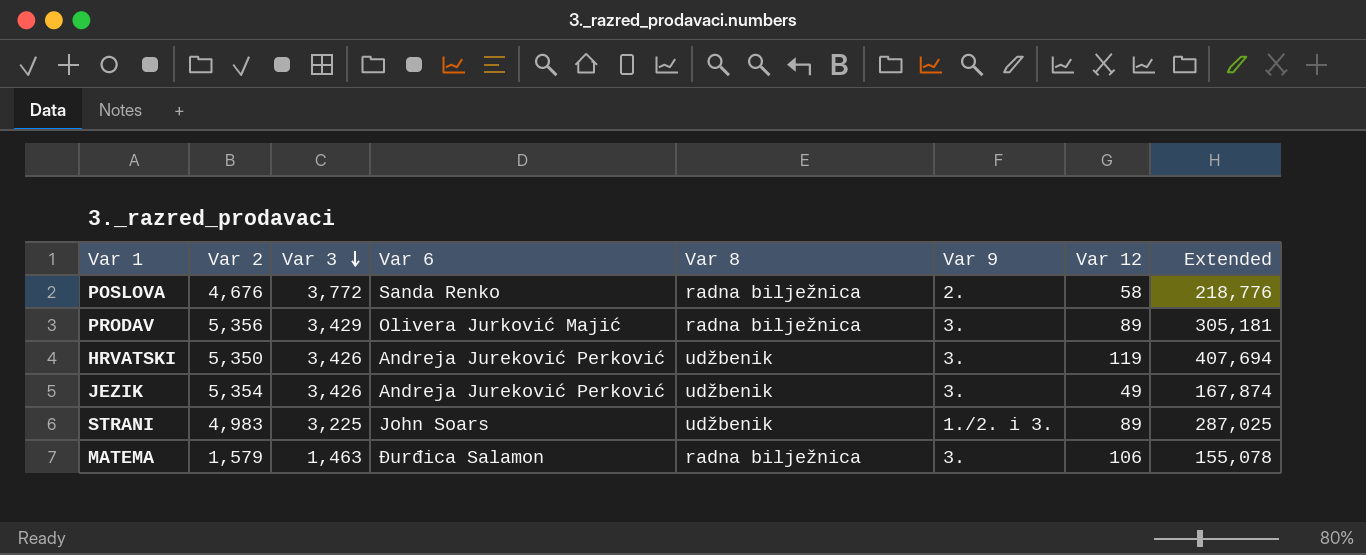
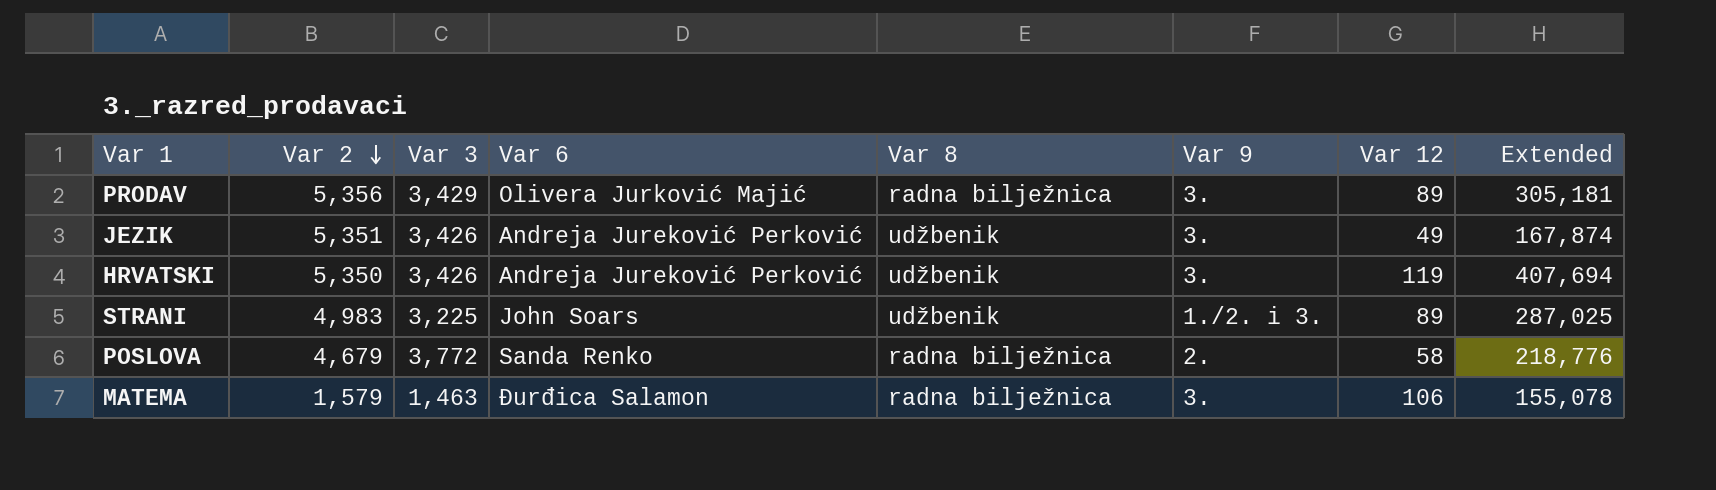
row order: Var 3 descending -> Var 2 descending
JEZIK | Var 2: 5,354 -> 5,351
POSLOVA | Var 2: 4,676 -> 4,679

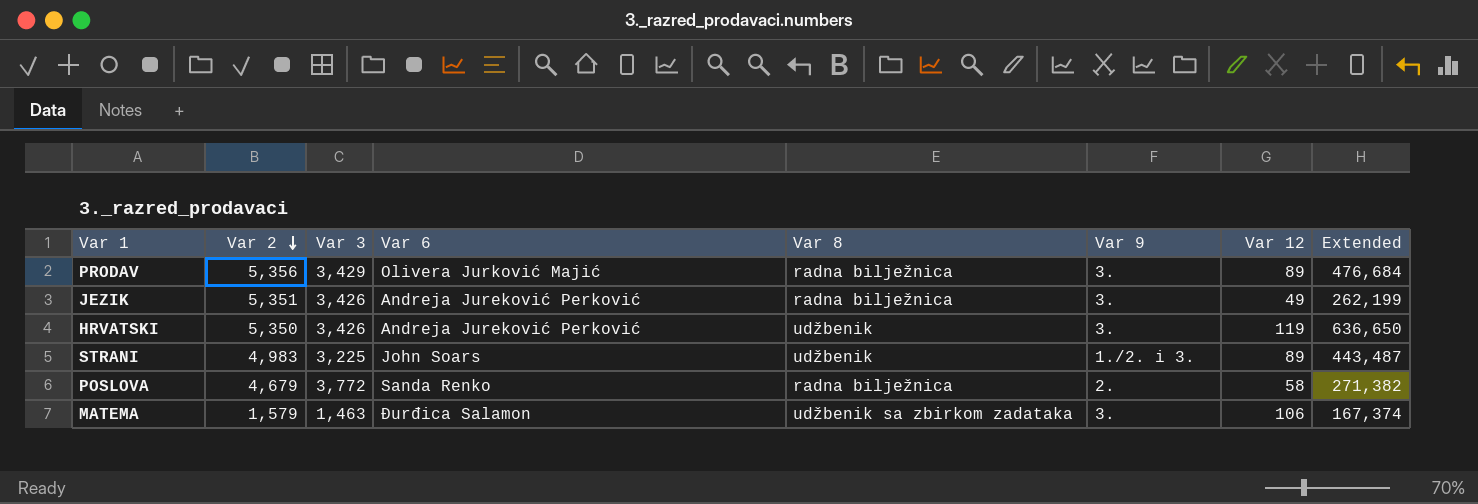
column Extended | formula: [Var 3] * [Var 12] -> [Var 2] * [Var 12]
JEZIK | Var 8: udžbenik -> radna bilježnica
MATEMA | Var 8: radna bilježnica -> udžbenik sa zbirkom zadataka

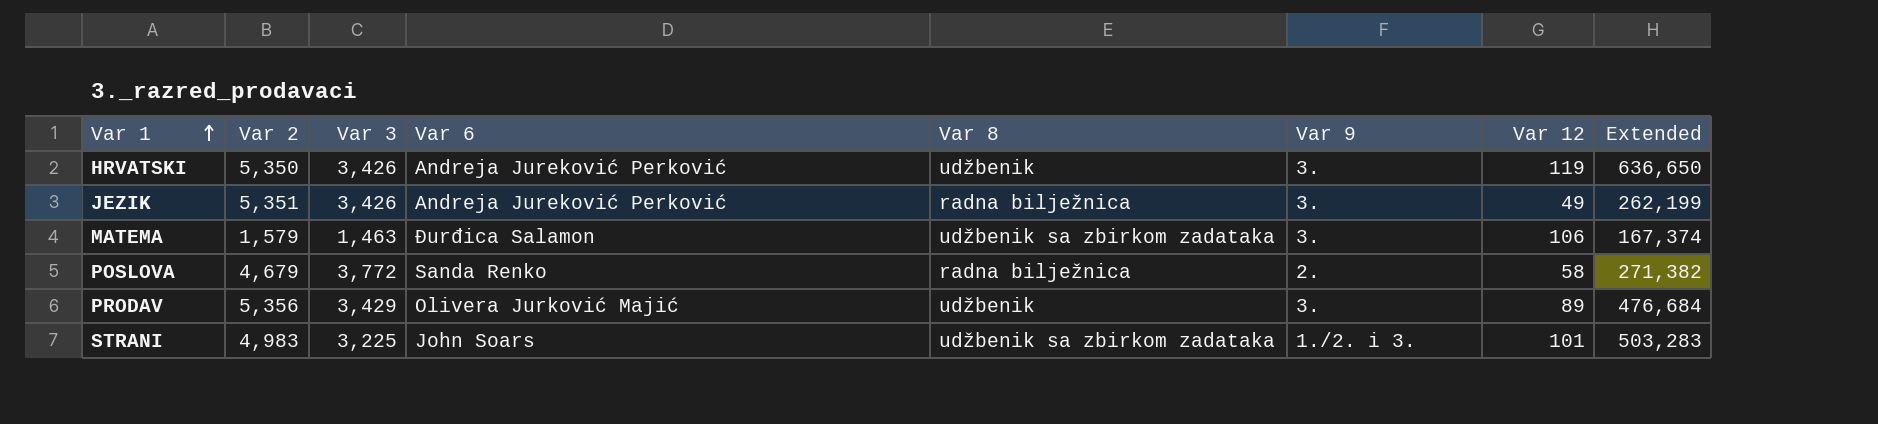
row order: Var 2 descending -> Var 1 ascending
PRODAV | Var 8: radna bilježnica -> udžbenik
STRANI | Var 8: udžbenik -> udžbenik sa zbirkom zadataka
STRANI | Var 12: 89 -> 101
STRANI | Extended: 443,487 -> 503,283

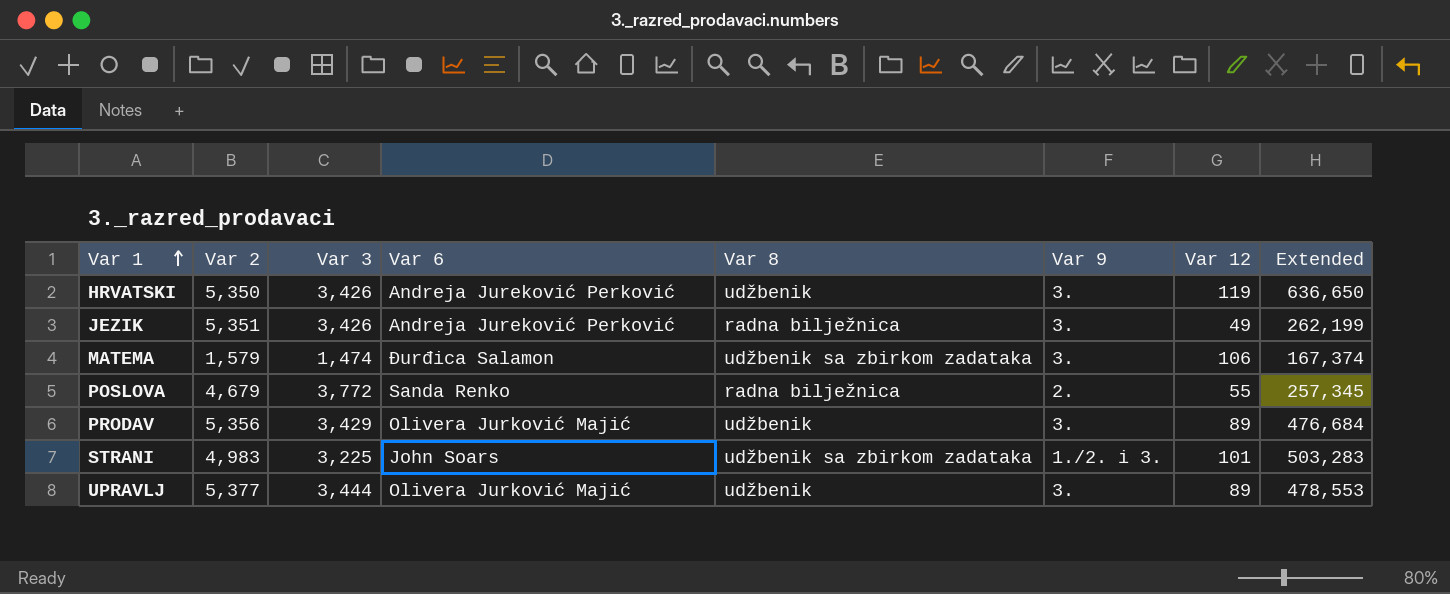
MATEMA | Var 3: 1,463 -> 1,474
POSLOVA | Var 12: 58 -> 55
POSLOVA | Extended: 271,382 -> 257,345
row UPRAVLJ: none -> 5,377 | 3,444 | Olivera Jurković Majić | udžbenik | 3. | 89 | 478,553

